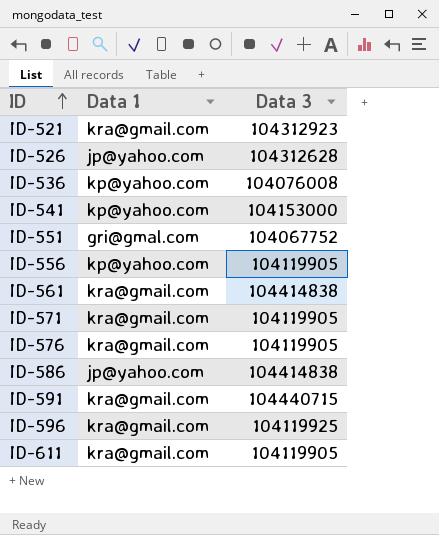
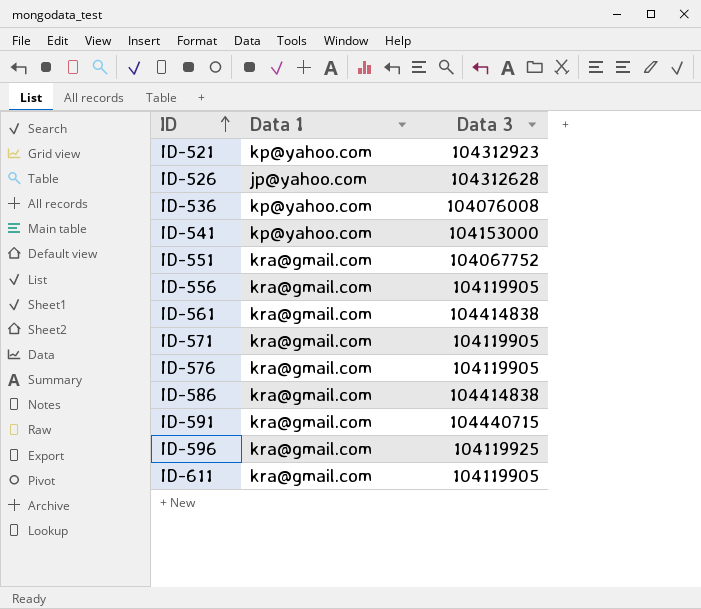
ID-521 | Data 1: kra@gmail.com -> kp@yahoo.com
ID-551 | Data 1: gri@gmal.com -> kra@gmail.com
ID-556 | Data 1: kp@yahoo.com -> kra@gmail.com
ID-586 | Data 1: jp@yahoo.com -> kra@gmail.com

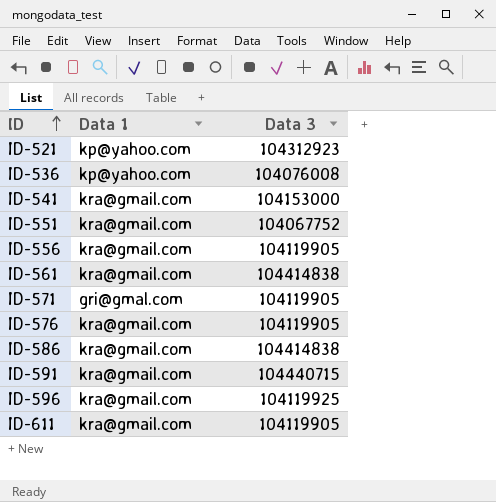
row ID-526: jp@yahoo.com | 104312628 -> none
ID-541 | Data 1: kp@yahoo.com -> kra@gmail.com
ID-571 | Data 1: kra@gmail.com -> gri@gmal.com

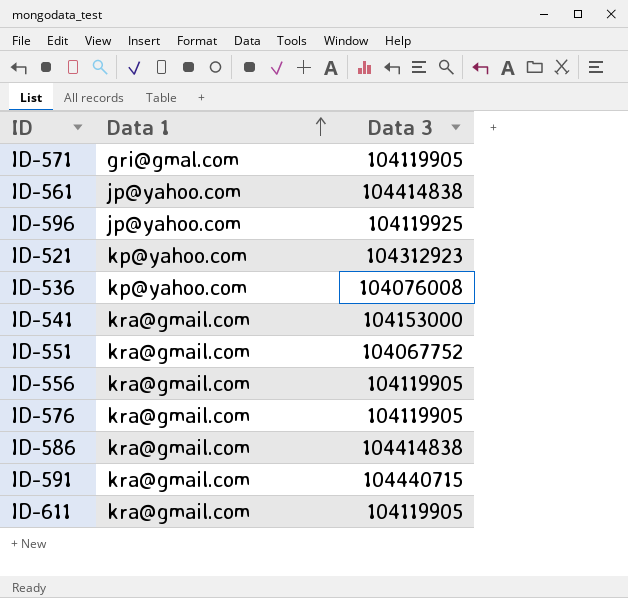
row order: ID ascending -> Data 1 ascending
ID-561 | Data 1: kra@gmail.com -> jp@yahoo.com
ID-596 | Data 1: kra@gmail.com -> jp@yahoo.com

